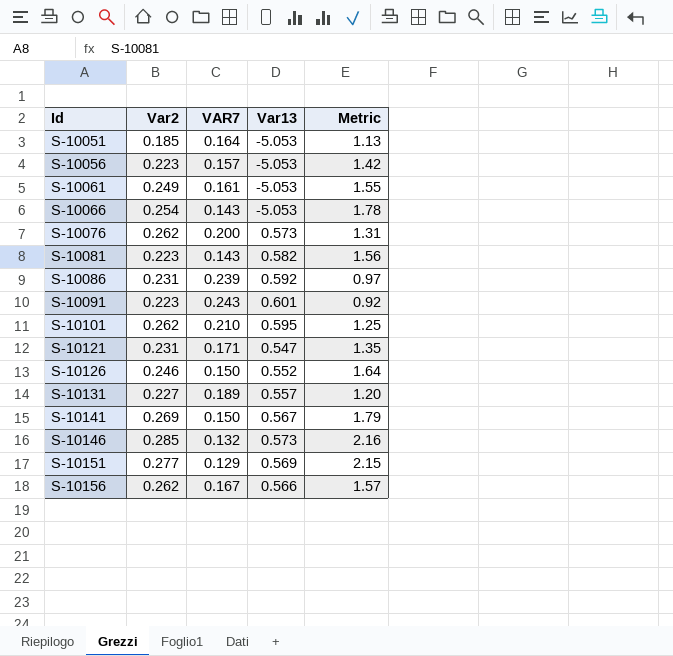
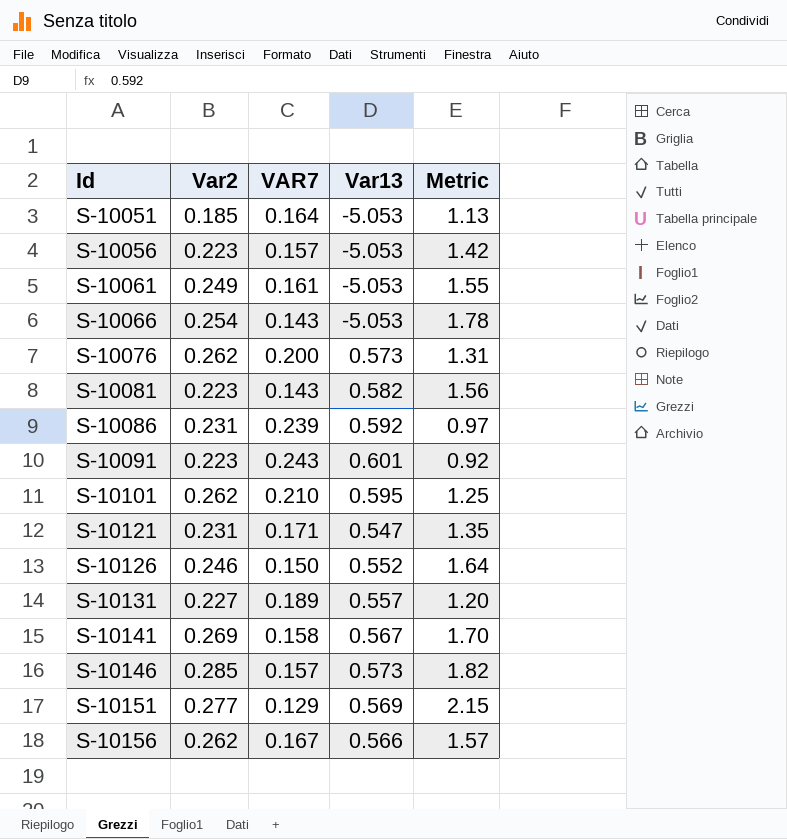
S-10141 | VAR7: 0.150 -> 0.158
S-10141 | Metric: 1.79 -> 1.70
S-10146 | VAR7: 0.132 -> 0.157
S-10146 | Metric: 2.16 -> 1.82

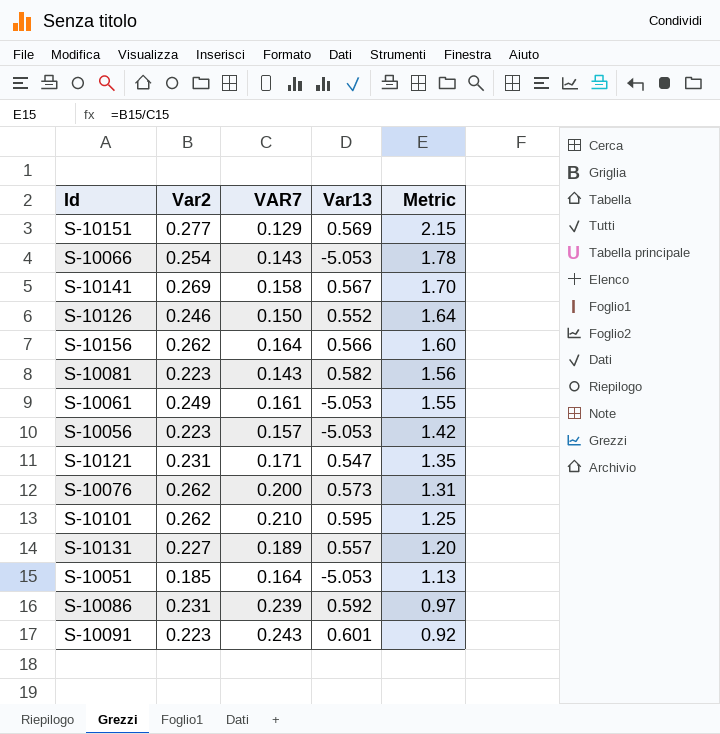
row order: Id ascending -> Metric descending
row S-10146: 0.285 | 0.157 | 0.573 | 1.82 -> none
S-10156 | VAR7: 0.167 -> 0.164
S-10156 | Metric: 1.57 -> 1.60

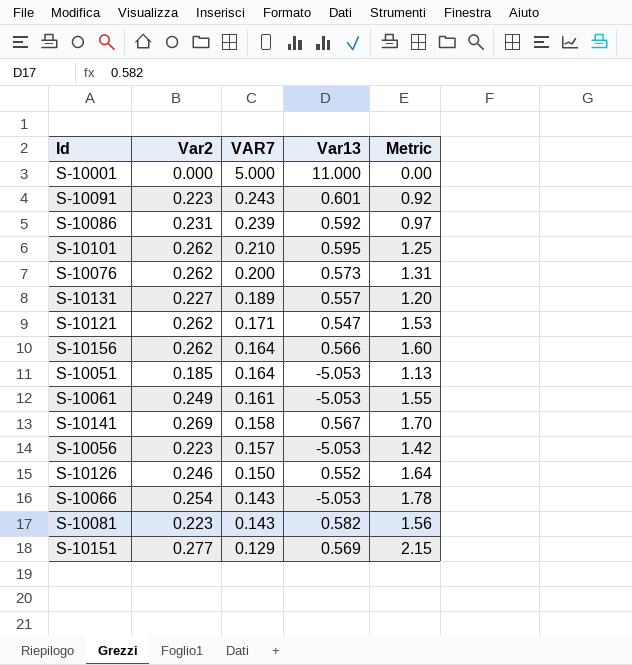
row order: Metric descending -> VAR7 descending
row S-10001: none -> 0.000 | 5.000 | 11.000 | 0.00
S-10121 | Var2: 0.231 -> 0.262
S-10121 | Metric: 1.35 -> 1.53

